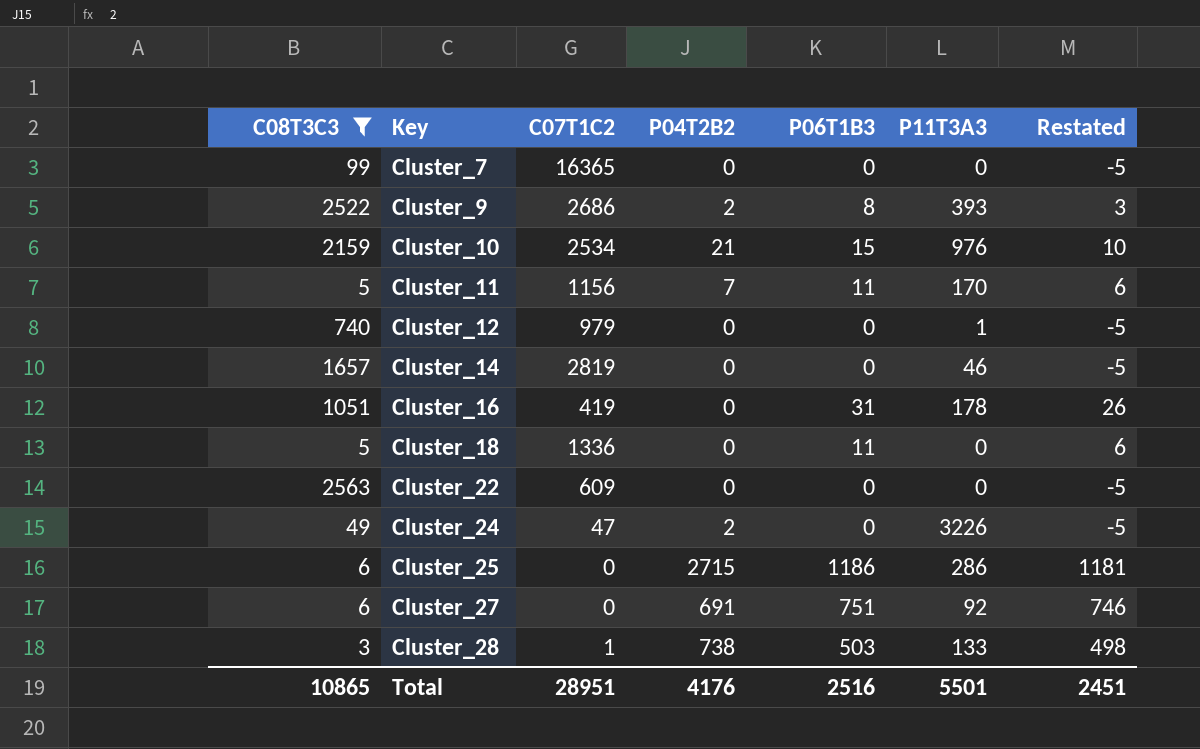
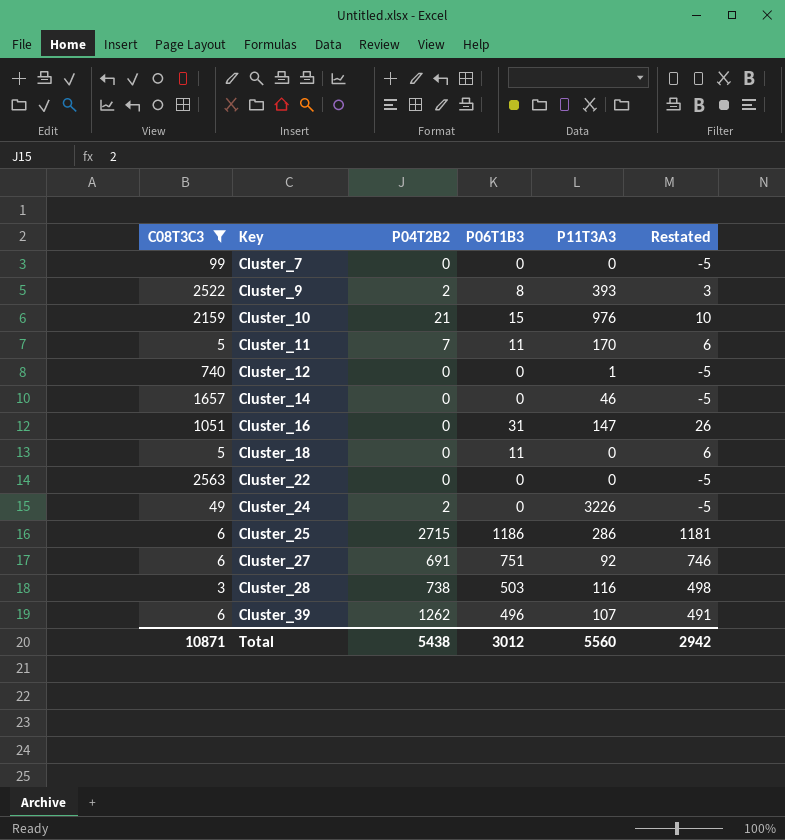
column C07T1C2 | position: 3 -> none
Cluster_16 | P11T3A3: 178 -> 147
Cluster_28 | P11T3A3: 133 -> 116
row Cluster_39: none -> 6 | 1262 | 496 | 107 | 491
Total | C08T3C3: 10865 -> 10871
Total | P04T2B2: 4176 -> 5438
Total | P06T1B3: 2516 -> 3012
Total | P11T3A3: 5501 -> 5560
Total | Restated: 2451 -> 2942

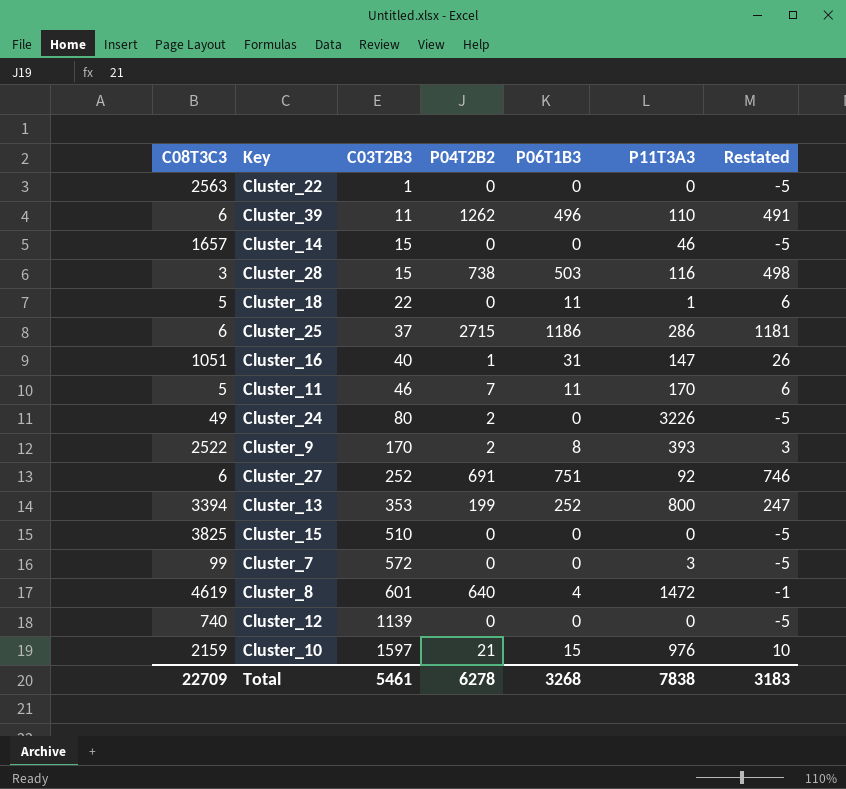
filter: C08T3C3 <= 2563 -> none
row order: Key ascending -> C03T2B3 ascending
column C03T2B3 | position: none -> 3
Cluster_39 | P11T3A3: 107 -> 110
Cluster_18 | P11T3A3: 0 -> 1
Cluster_16 | P04T2B2: 0 -> 1
Cluster_7 | P11T3A3: 0 -> 3
Cluster_12 | P11T3A3: 1 -> 0
Total | C08T3C3: 10871 -> 22709
Total | P04T2B2: 5438 -> 6278
Total | P06T1B3: 3012 -> 3268
Total | P11T3A3: 5560 -> 7838
Total | Restated: 2942 -> 3183

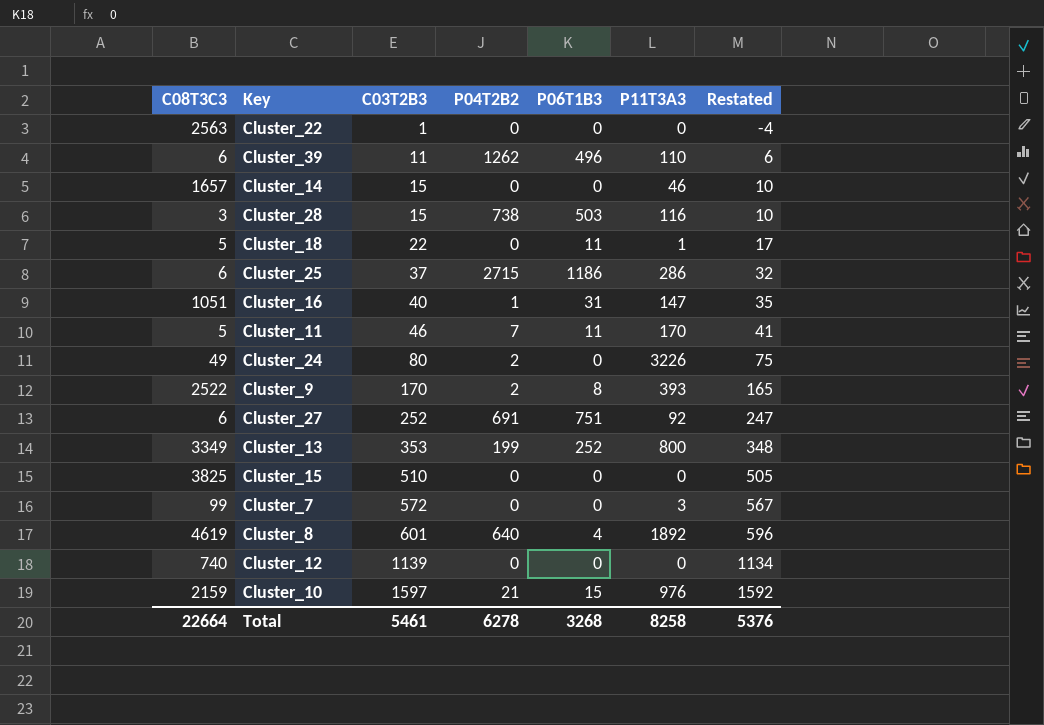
column Restated | formula: [P06T1B3] - 5 -> [C03T2B3] - 5
Cluster_13 | C08T3C3: 3394 -> 3349
Cluster_8 | P11T3A3: 1472 -> 1892
Total | C08T3C3: 22709 -> 22664
Total | P11T3A3: 7838 -> 8258
Total | Restated: 3183 -> 5376

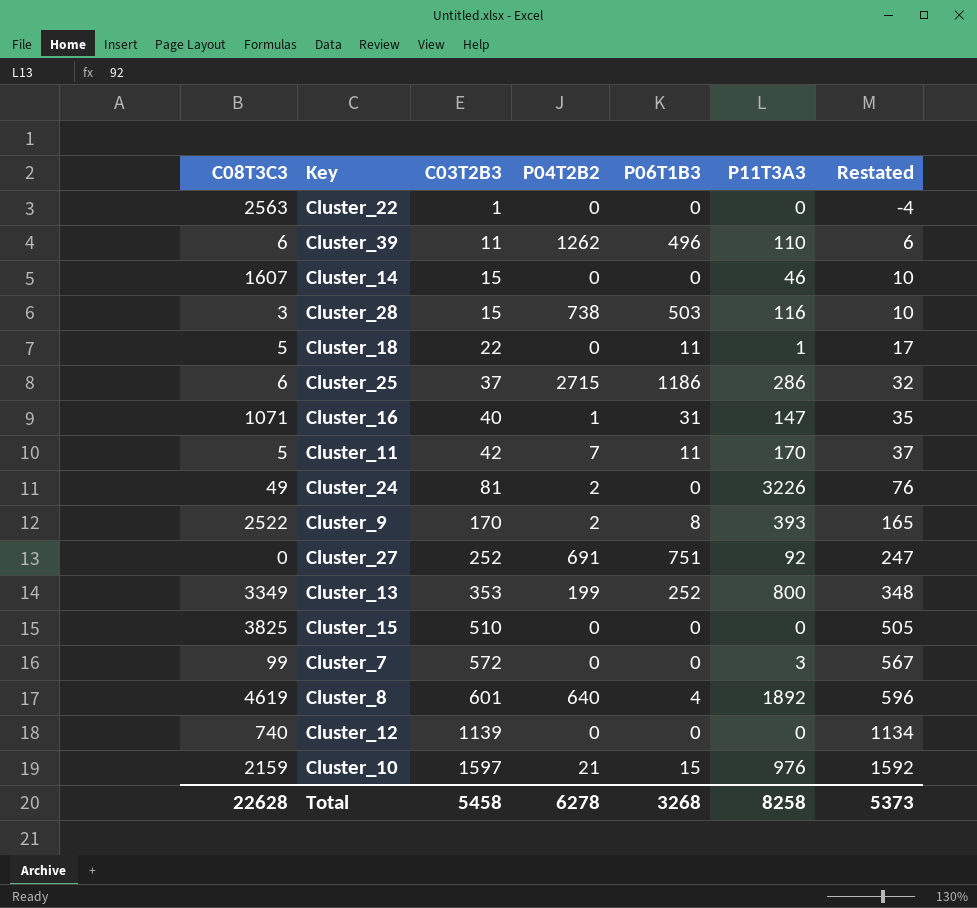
Cluster_14 | C08T3C3: 1657 -> 1607
Cluster_16 | C08T3C3: 1051 -> 1071
Cluster_11 | C03T2B3: 46 -> 42
Cluster_11 | Restated: 41 -> 37
Cluster_24 | C03T2B3: 80 -> 81
Cluster_24 | Restated: 75 -> 76
Cluster_27 | C08T3C3: 6 -> 0
Total | C08T3C3: 22664 -> 22628
Total | C03T2B3: 5461 -> 5458
Total | Restated: 5376 -> 5373

